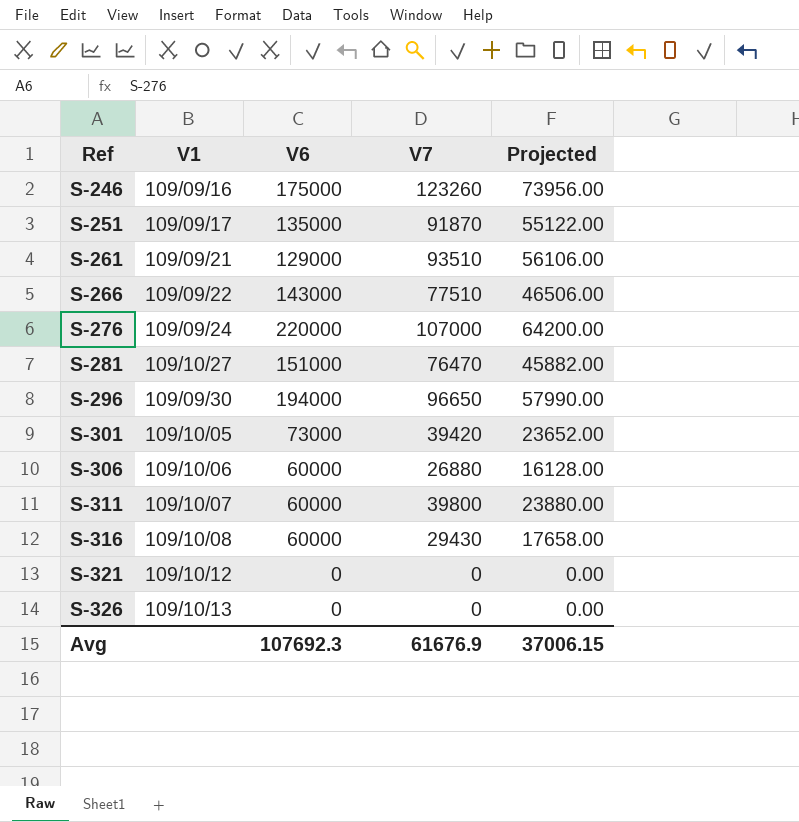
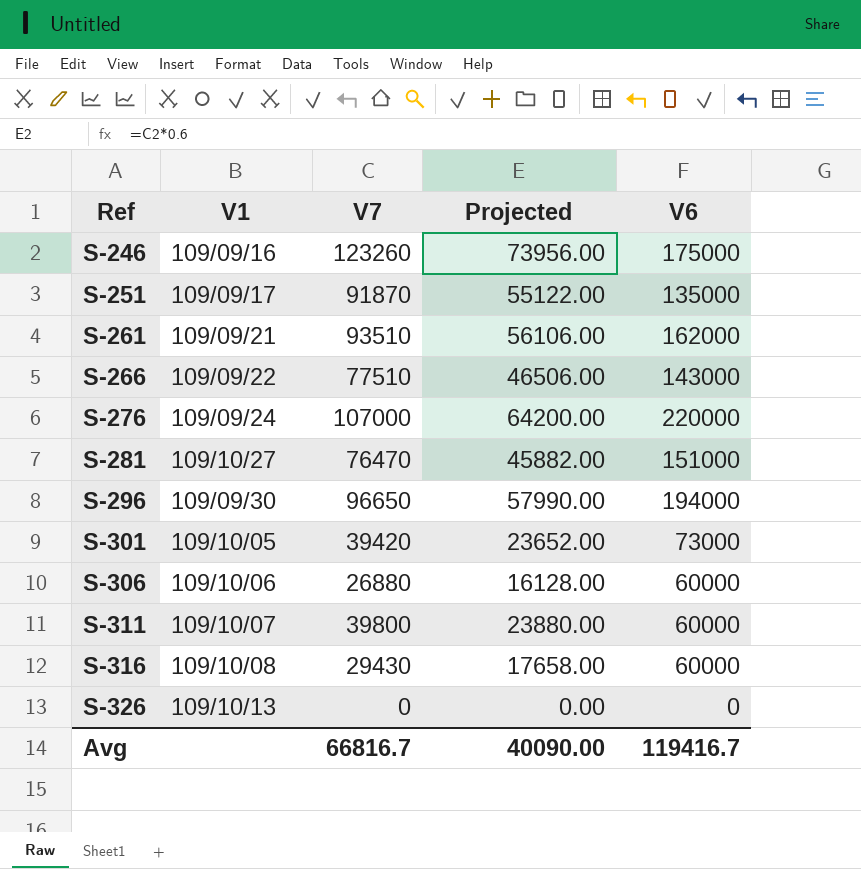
column V6 | position: 3 -> 5
row S-321: 109/10/12 | 0 | 0 | 0.00 -> none
S-261 | V6: 129000 -> 162000
Avg | V7: 61676.9 -> 66816.7
Avg | Projected: 37006.15 -> 40090.00
Avg | V6: 107692.3 -> 119416.7

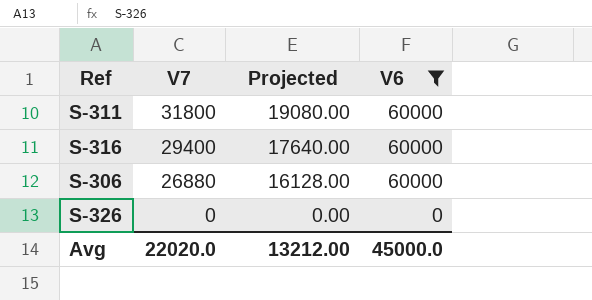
filter: none -> V6 <= 60000
row order: Ref ascending -> V7 descending
column V1 | position: 2 -> none
S-311 | V7: 39800 -> 31800
S-311 | Projected: 23880.00 -> 19080.00
S-316 | V7: 29430 -> 29400
S-316 | Projected: 17658.00 -> 17640.00
Avg | V7: 66816.7 -> 22020.0
Avg | Projected: 40090.00 -> 13212.00
Avg | V6: 119416.7 -> 45000.0

